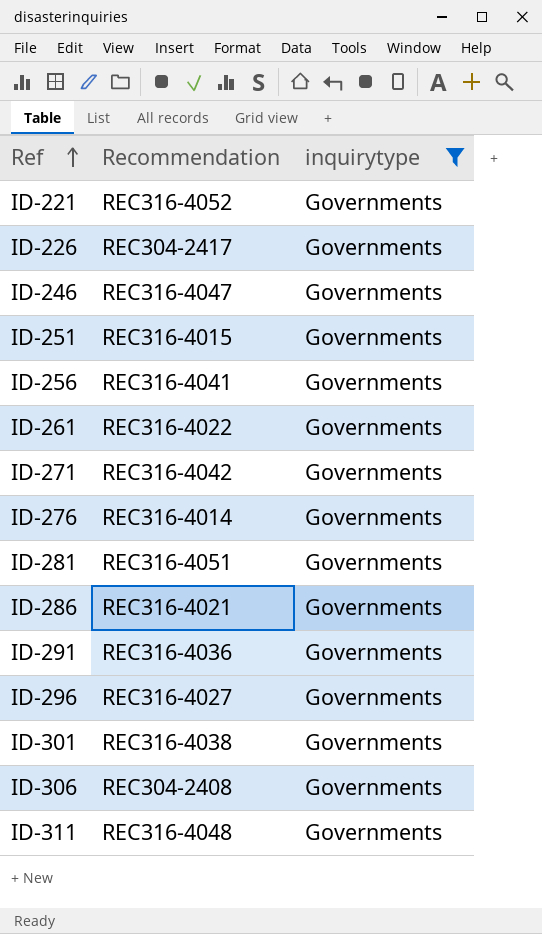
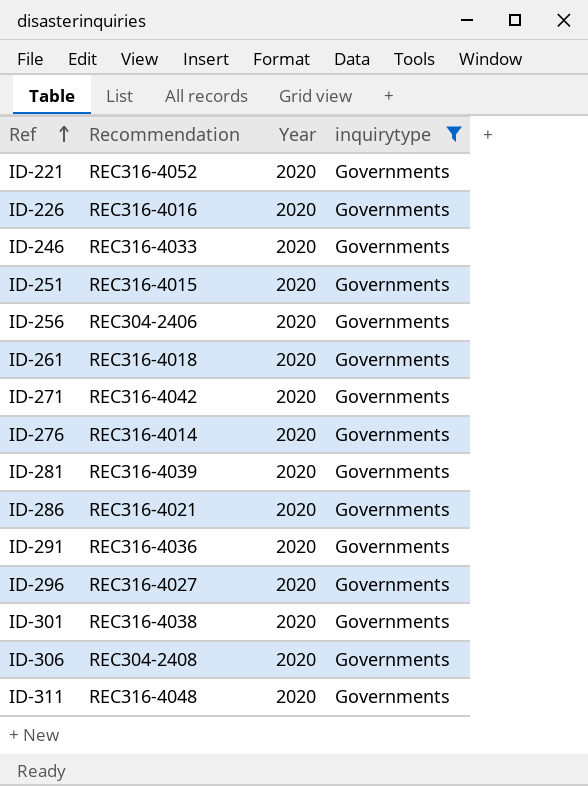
column Year | position: none -> 3
ID-226 | Recommendation: REC304-2417 -> REC316-4016
ID-246 | Recommendation: REC316-4047 -> REC316-4033
ID-256 | Recommendation: REC316-4041 -> REC304-2406
ID-261 | Recommendation: REC316-4022 -> REC316-4018
ID-281 | Recommendation: REC316-4051 -> REC316-4039

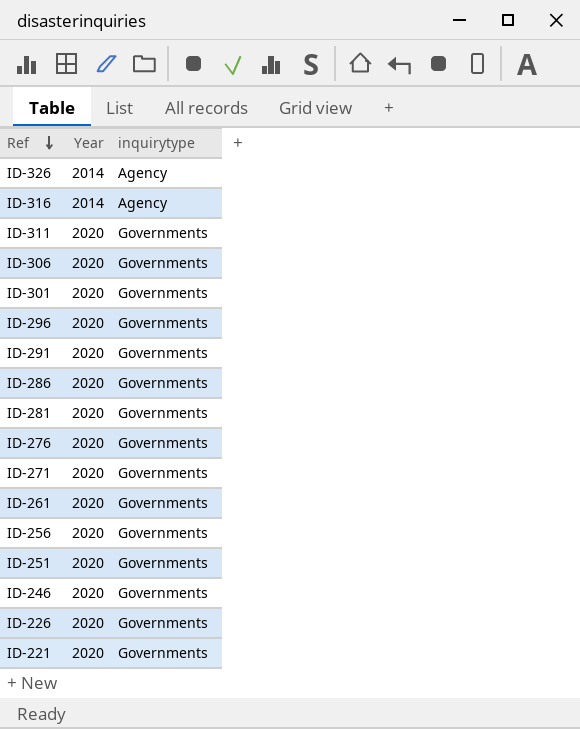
filter: inquirytype = Governments -> none
row order: Ref ascending -> Ref descending
column Recommendation | position: 2 -> none

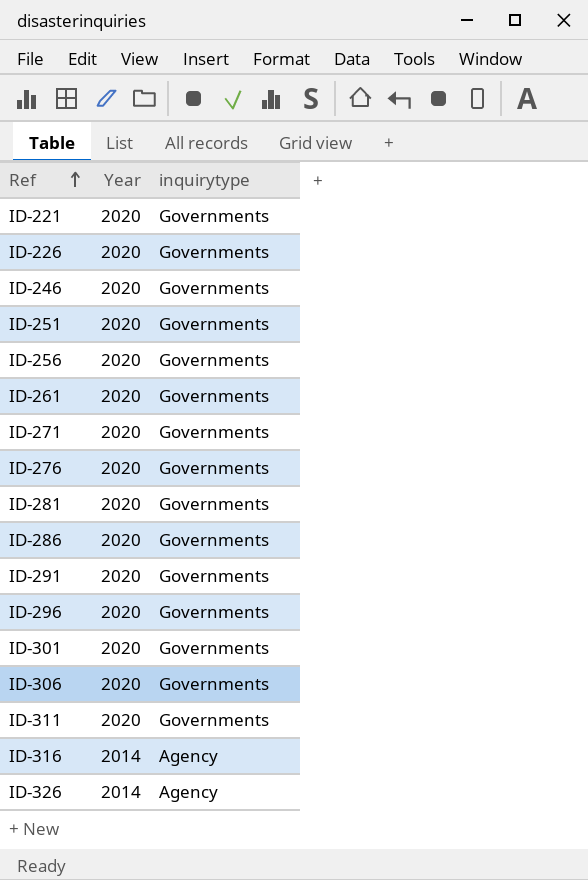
row order: Ref descending -> Ref ascending

